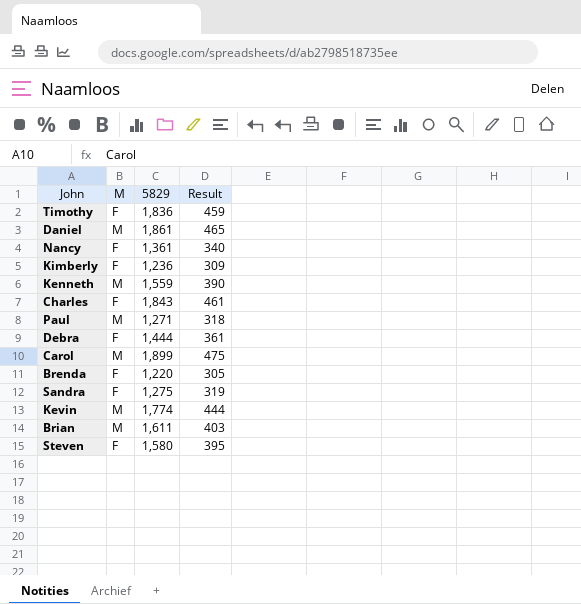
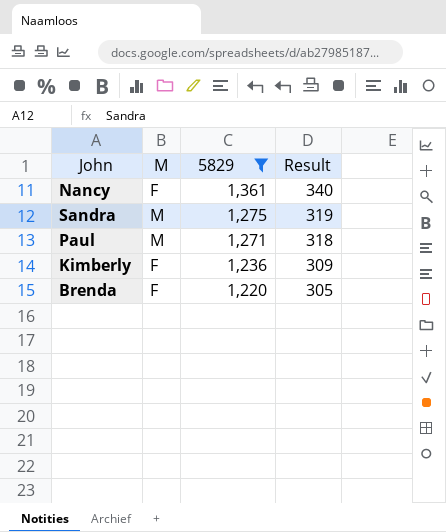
filter: none -> 5829 <= 1,361
row order: none -> 5829 descending
Sandra | M: F -> M

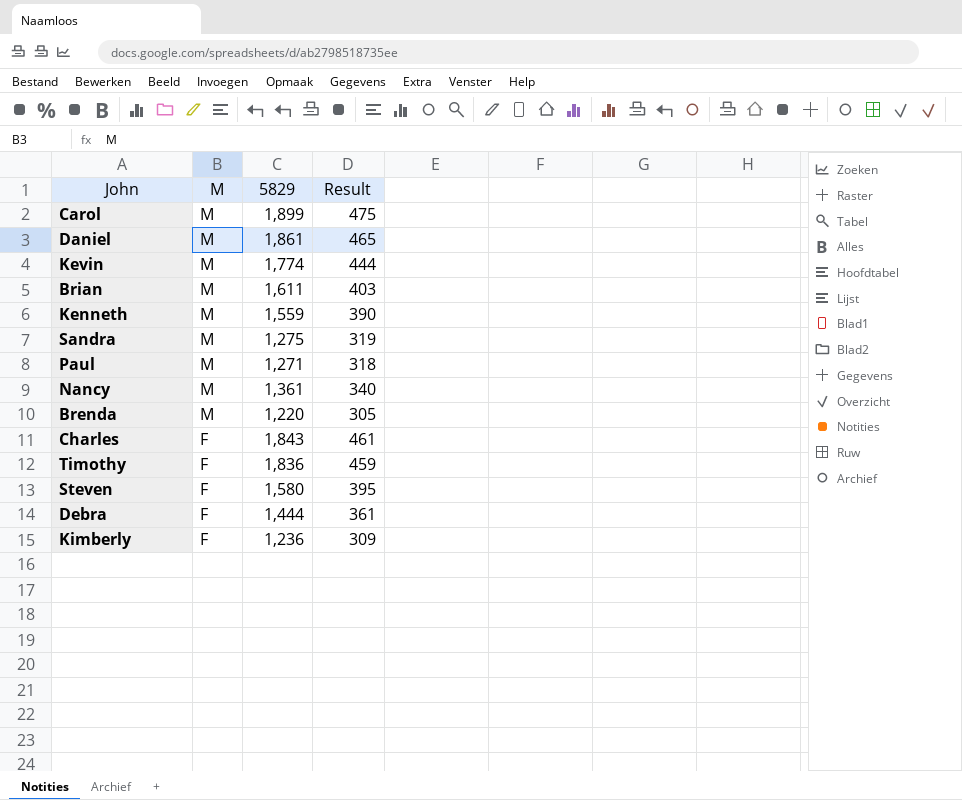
filter: 5829 <= 1,361 -> none
row order: 5829 descending -> M descending
Nancy | M: F -> M
Brenda | M: F -> M

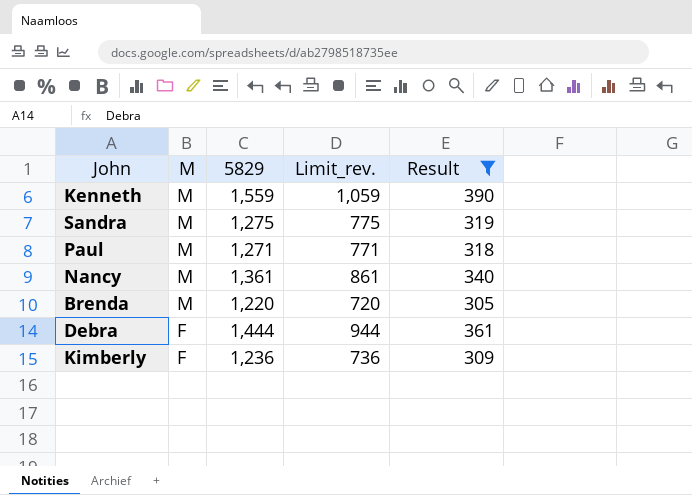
filter: none -> Result <= 390
column Limit_rev. | formula: none -> [5829] - 500

